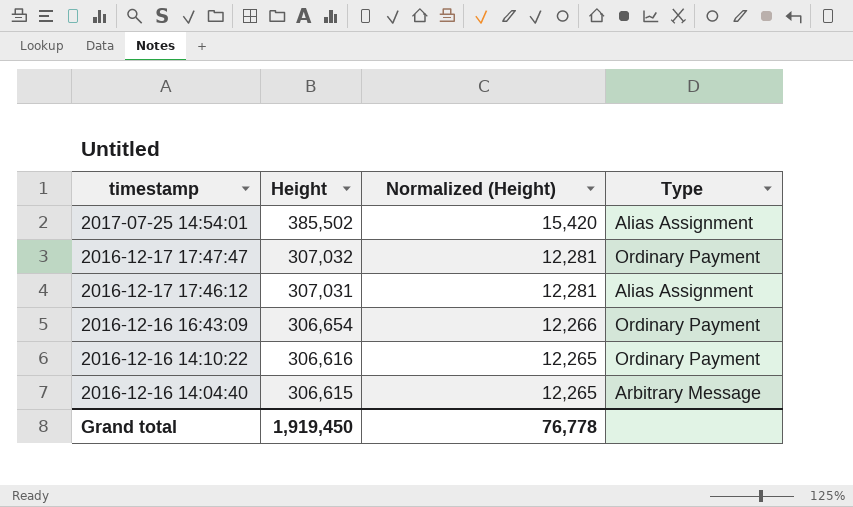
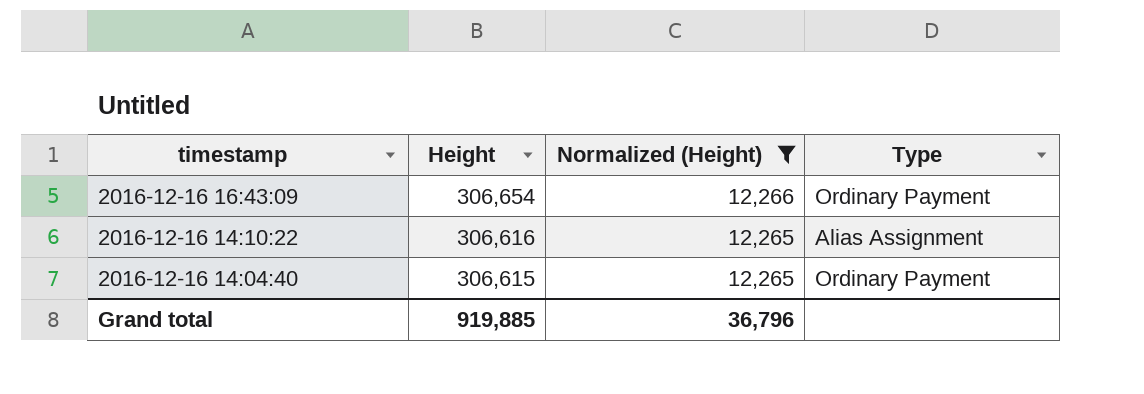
filter: none -> Normalized (Height) <= 12,266
2016-12-16 14:10:22 | Type: Ordinary Payment -> Alias Assignment
2016-12-16 14:04:40 | Type: Arbitrary Message -> Ordinary Payment
Grand total | Height: 1,919,450 -> 919,885
Grand total | Normalized (Height): 76,778 -> 36,796

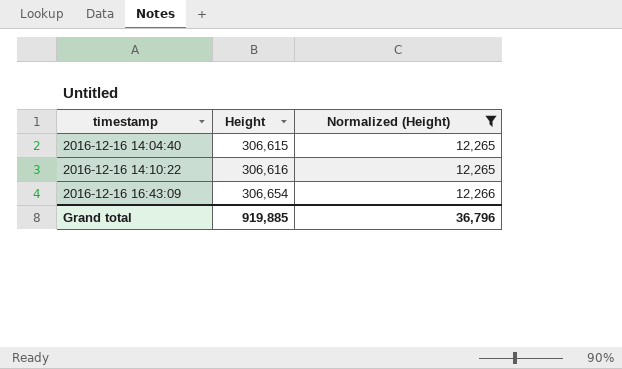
row order: timestamp descending -> timestamp ascending
column Type | position: 4 -> none

